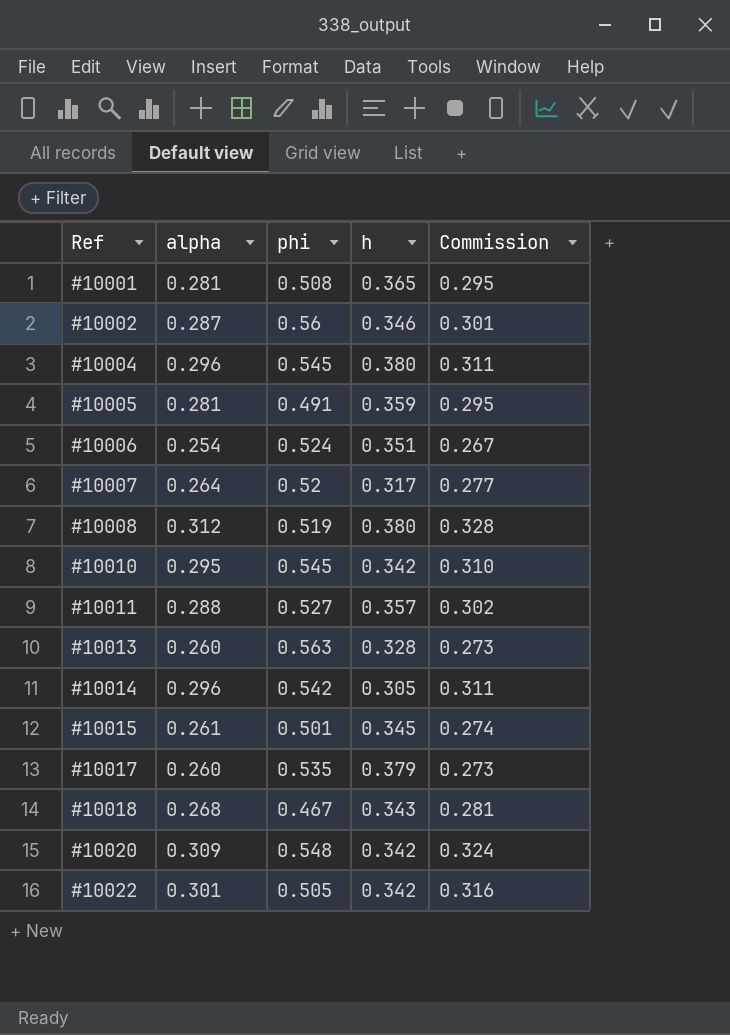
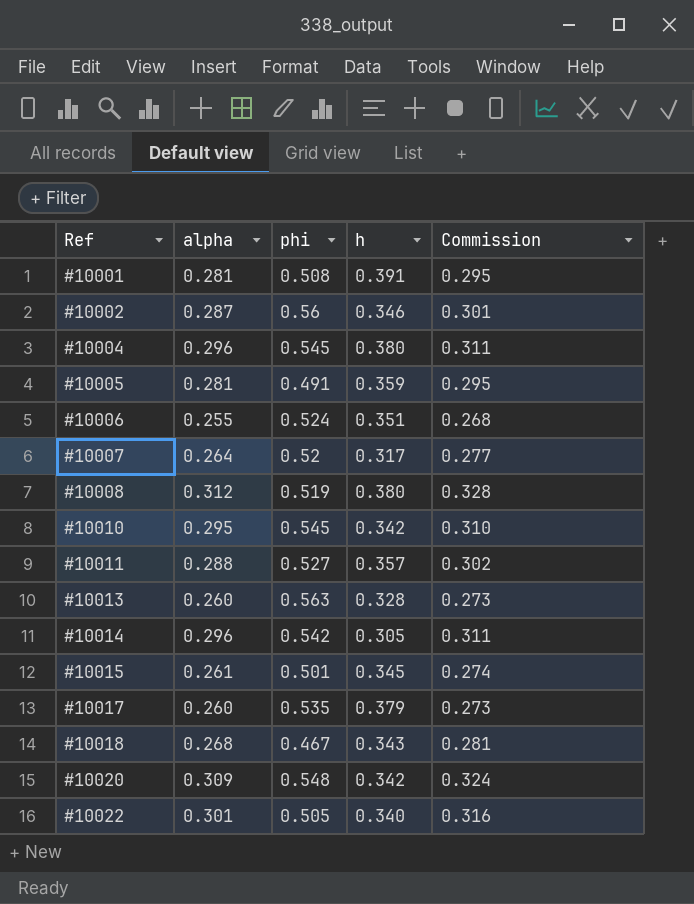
#10001 | h: 0.365 -> 0.391
#10006 | alpha: 0.254 -> 0.255
#10006 | Commission: 0.267 -> 0.268
#10022 | h: 0.342 -> 0.340

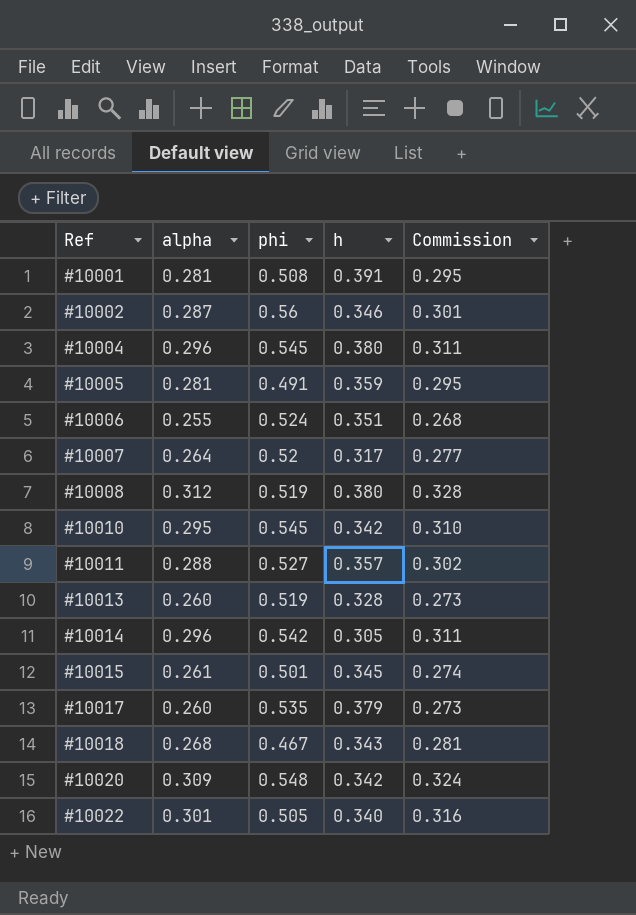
#10013 | phi: 0.563 -> 0.519

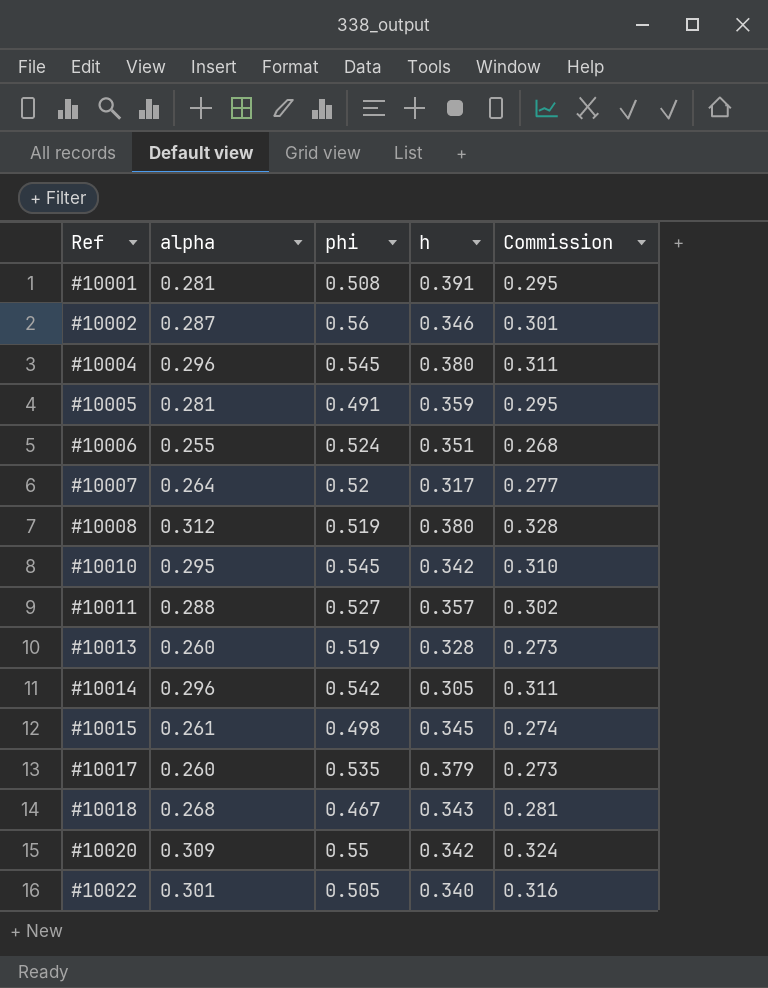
#10015 | phi: 0.501 -> 0.498
#10020 | phi: 0.548 -> 0.55

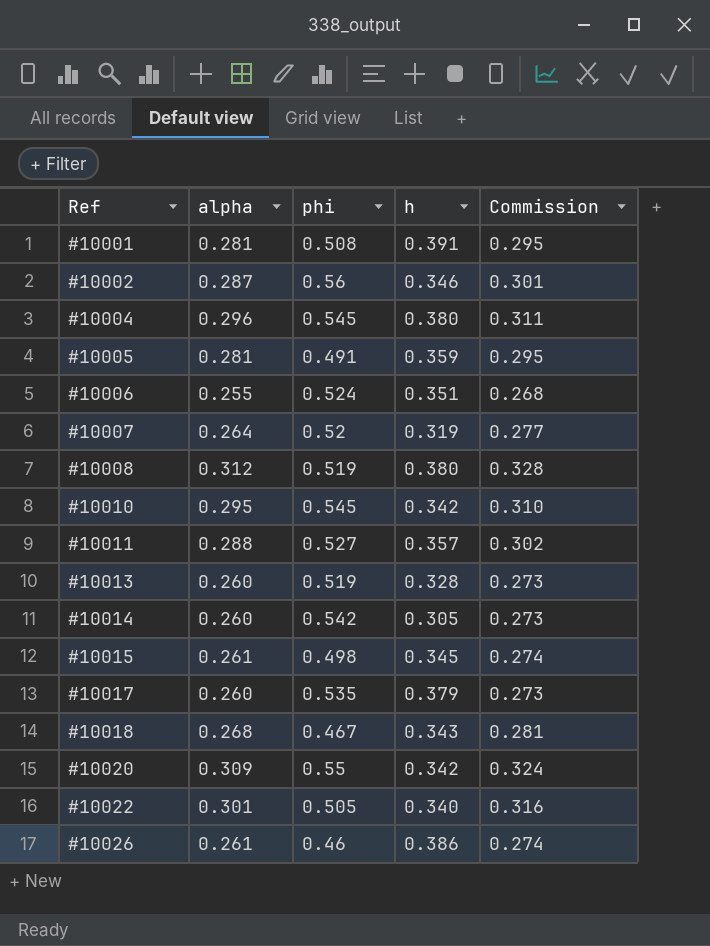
#10007 | h: 0.317 -> 0.319
#10014 | alpha: 0.296 -> 0.260
#10014 | Commission: 0.311 -> 0.273
row #10026: none -> 0.261 | 0.46 | 0.386 | 0.274

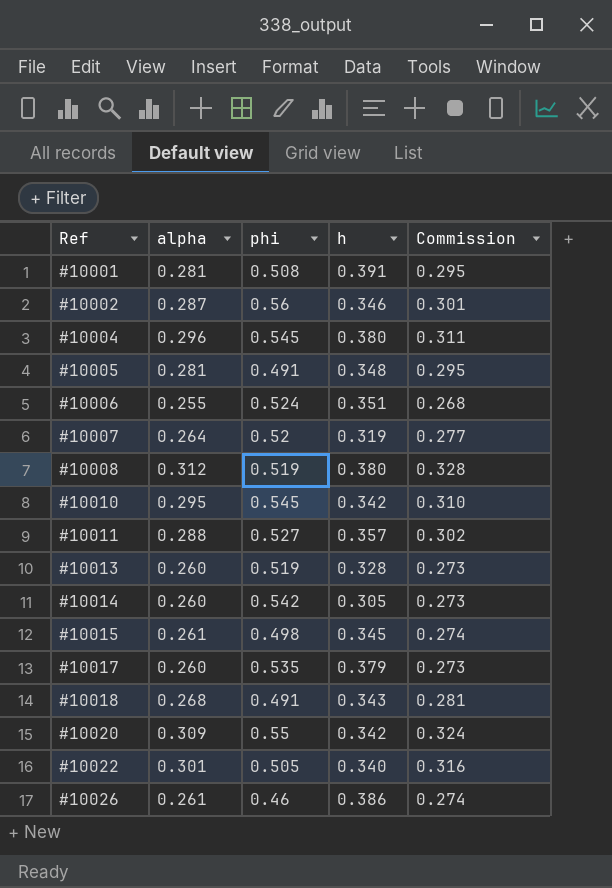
#10005 | h: 0.359 -> 0.348
#10018 | phi: 0.467 -> 0.491

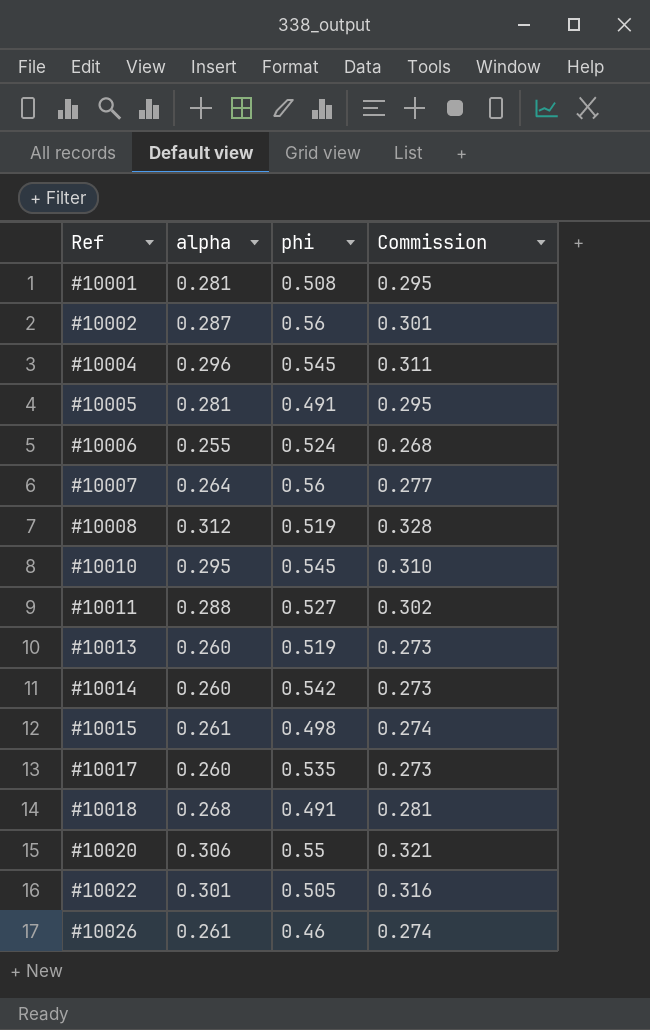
column h | position: 4 -> none
#10007 | phi: 0.52 -> 0.56
#10020 | alpha: 0.309 -> 0.306
#10020 | Commission: 0.324 -> 0.321

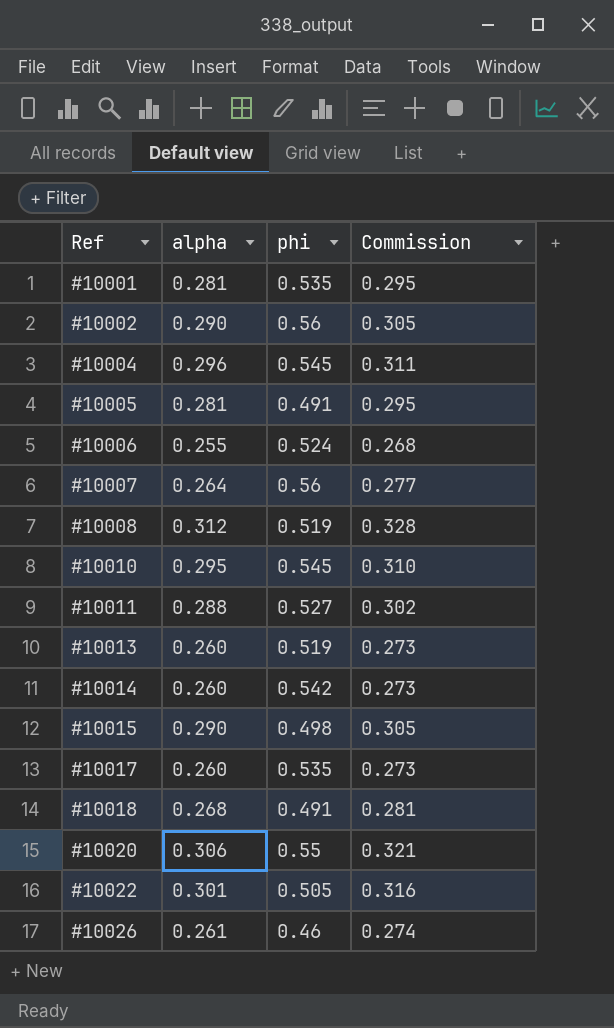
#10001 | phi: 0.508 -> 0.535
#10002 | alpha: 0.287 -> 0.290
#10002 | Commission: 0.301 -> 0.305
#10015 | alpha: 0.261 -> 0.290
#10015 | Commission: 0.274 -> 0.305

